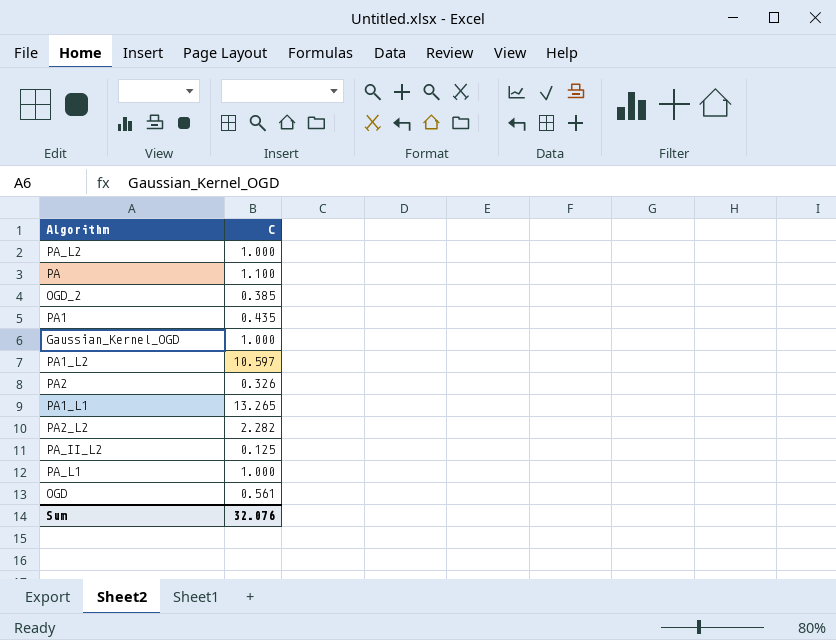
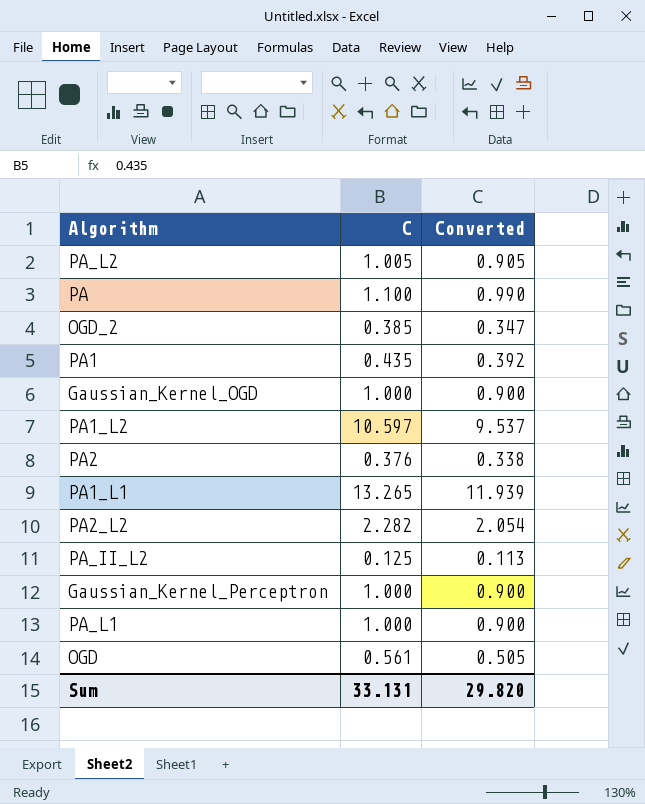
column Converted | formula: none -> [C] * 0.9
PA_L2 | C: 1.000 -> 1.005
PA2 | C: 0.326 -> 0.376
row Gaussian_Kernel_Perceptron: none -> 1.000 | 0.900
Sum | C: 32.076 -> 33.131

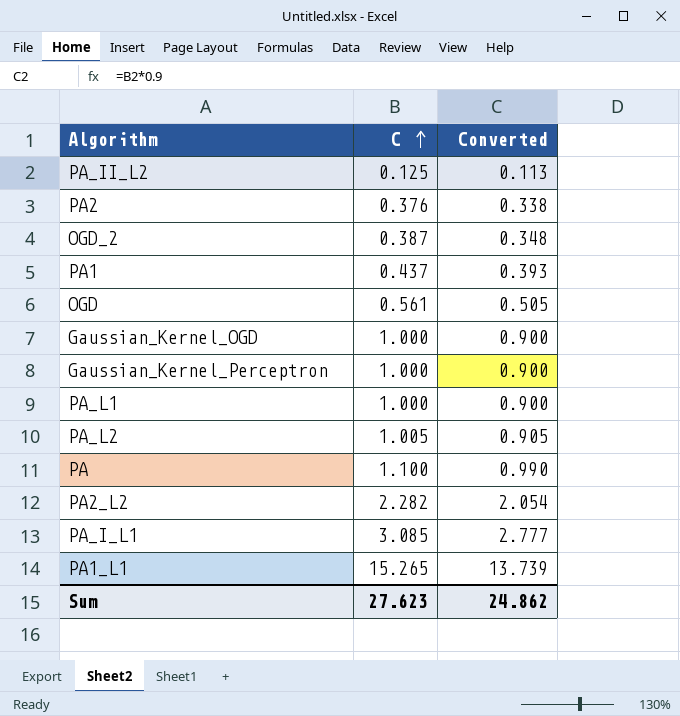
row order: none -> C ascending
row PA1_L2: 10.597 | 9.537 -> none
OGD_2 | C: 0.385 -> 0.387
OGD_2 | Converted: 0.347 -> 0.348
PA1 | C: 0.435 -> 0.437
PA1 | Converted: 0.392 -> 0.393
row PA_I_L1: none -> 3.085 | 2.777
PA1_L1 | C: 13.265 -> 15.265
PA1_L1 | Converted: 11.939 -> 13.739
Sum | C: 33.131 -> 27.623
Sum | Converted: 29.820 -> 24.862

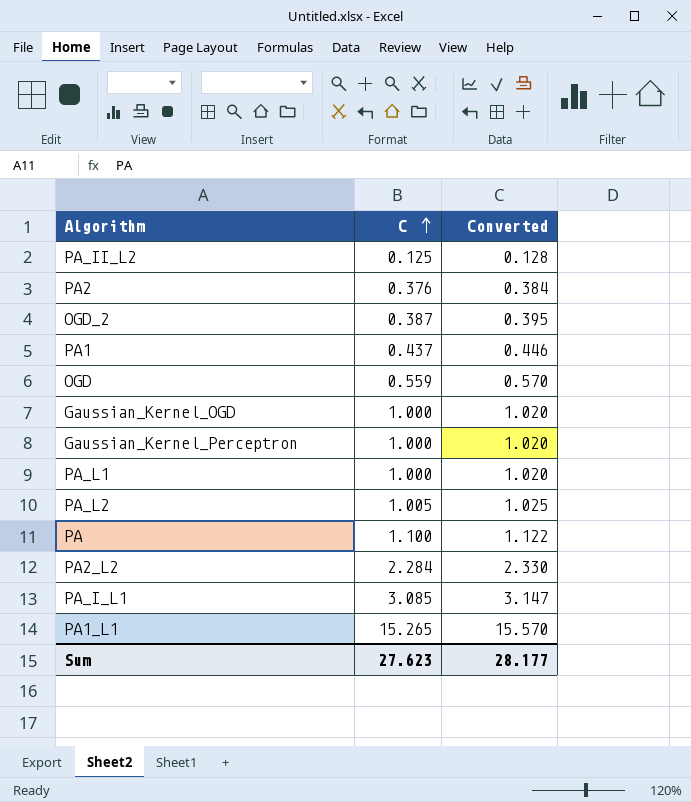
column Converted | formula: [C] * 0.9 -> [C] * 1.02
OGD | C: 0.561 -> 0.559
PA2_L2 | C: 2.282 -> 2.284
Sum | Converted: 24.862 -> 28.177

